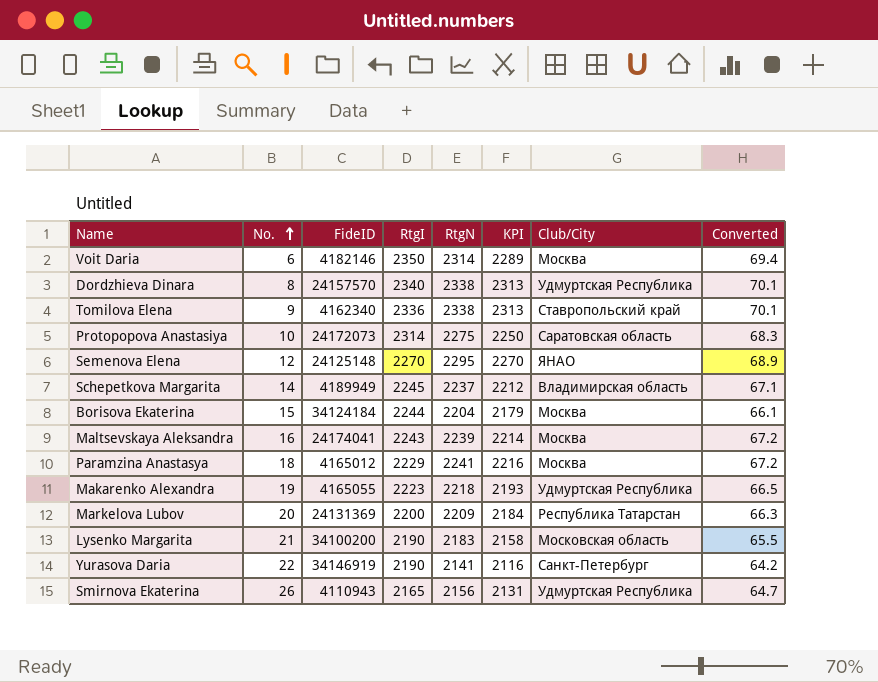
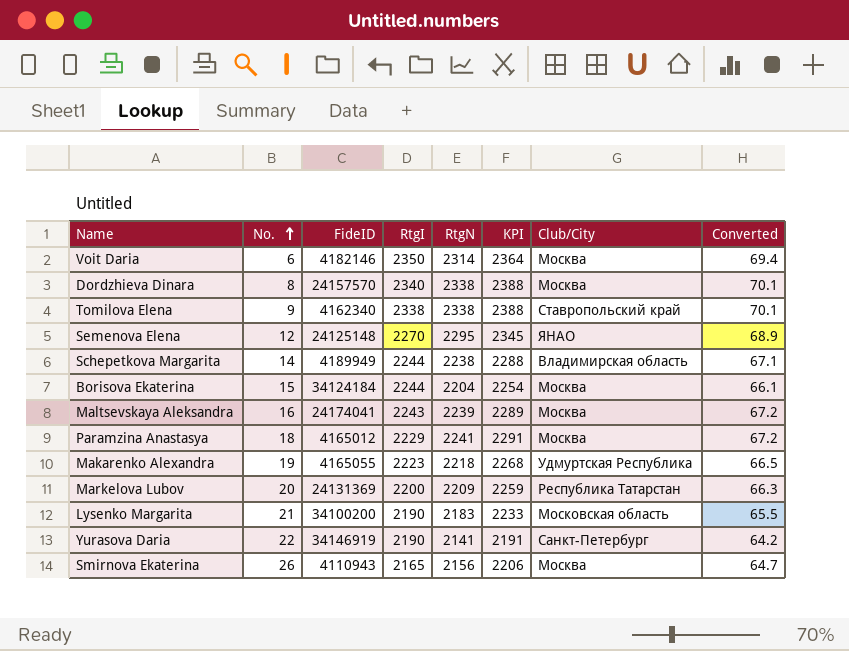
column KPI | formula: [RtgN] - 25 -> [RtgN] + 50
row Protopopova Anastasiya: 10 | 24172073 | 2314 | 2275 | 2250 | Саратовская область | 68.3 -> none
Dordzhieva Dinara | Club/City: Удмуртская Республика -> Москва
Tomilova Elena | RtgI: 2336 -> 2338
Schepetkova Margarita | RtgI: 2245 -> 2244
Schepetkova Margarita | RtgN: 2237 -> 2238
Smirnova Ekaterina | Club/City: Удмуртская Республика -> Москва

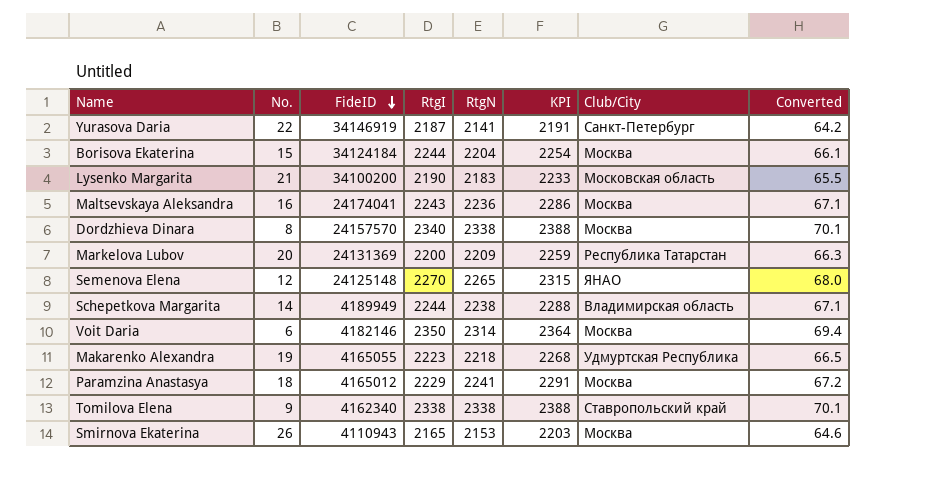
row order: No. ascending -> FideID descending
Yurasova Daria | RtgI: 2190 -> 2187
Maltsevskaya Aleksandra | RtgN: 2239 -> 2236
Maltsevskaya Aleksandra | KPI: 2289 -> 2286
Maltsevskaya Aleksandra | Converted: 67.2 -> 67.1
Semenova Elena | RtgN: 2295 -> 2265
Semenova Elena | KPI: 2345 -> 2315
Semenova Elena | Converted: 68.9 -> 68.0
Smirnova Ekaterina | RtgN: 2156 -> 2153
Smirnova Ekaterina | KPI: 2206 -> 2203
Smirnova Ekaterina | Converted: 64.7 -> 64.6

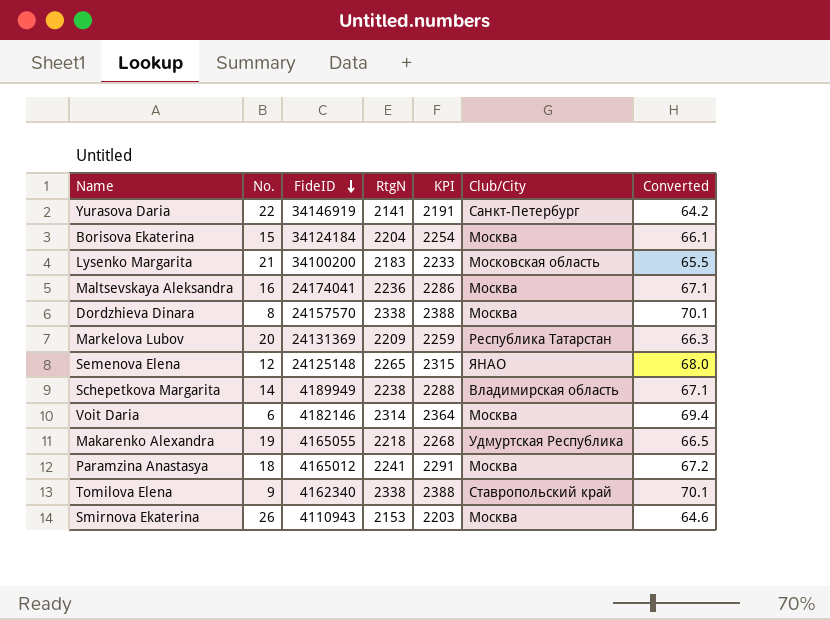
column RtgI | position: 4 -> none

